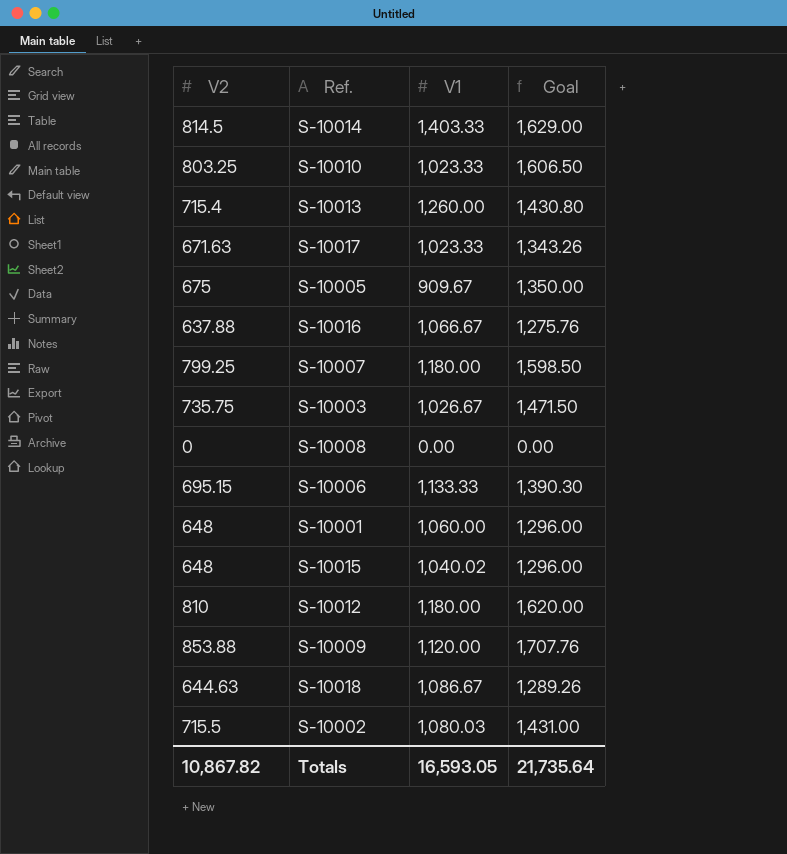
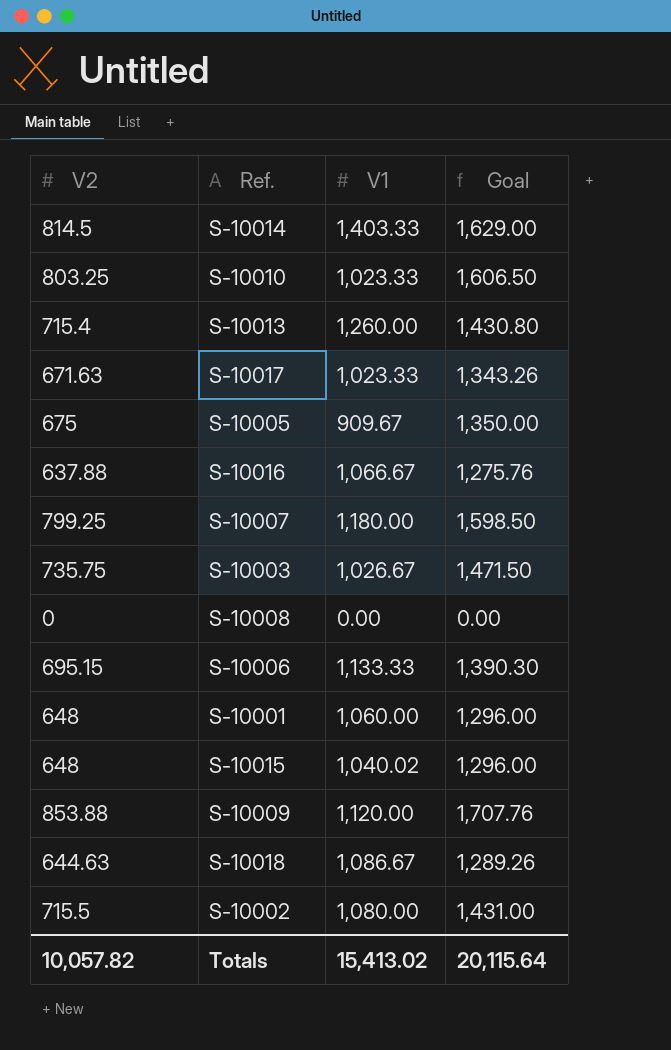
row S-10012: 810 | 1,180.00 | 1,620.00 -> none
S-10002 | V1: 1,080.03 -> 1,080.00
Totals | V2: 10,867.82 -> 10,057.82
Totals | V1: 16,593.05 -> 15,413.02
Totals | Goal: 21,735.64 -> 20,115.64

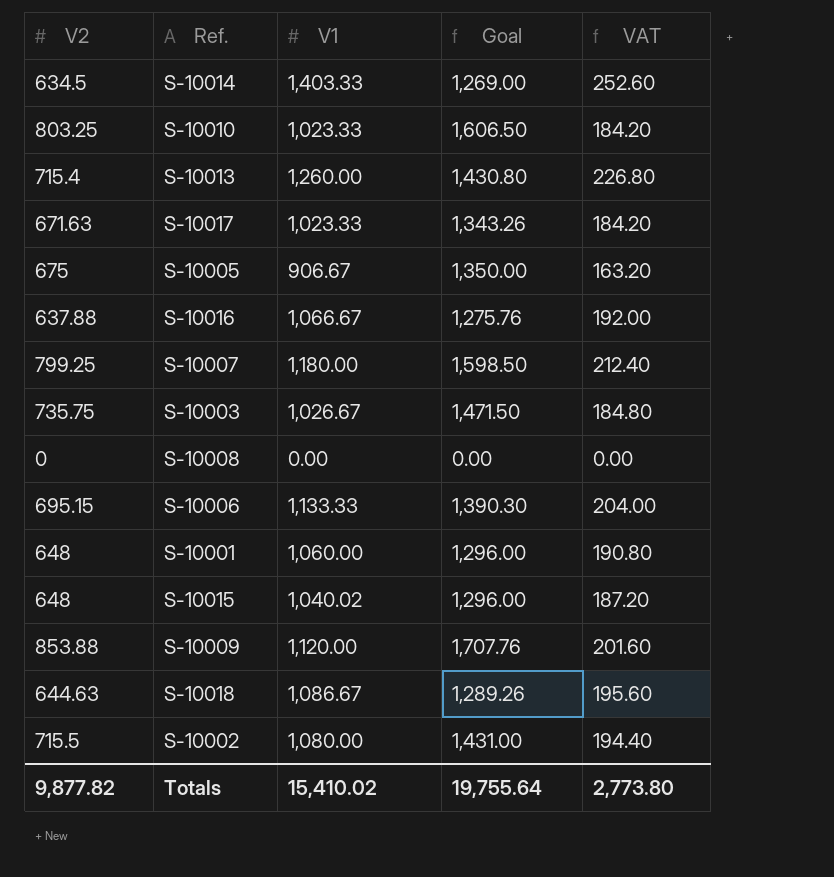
column VAT | formula: none -> [V1] * 0.18
S-10014 | V2: 814.5 -> 634.5
S-10014 | Goal: 1,629.00 -> 1,269.00
S-10005 | V1: 909.67 -> 906.67
Totals | V2: 10,057.82 -> 9,877.82
Totals | V1: 15,413.02 -> 15,410.02
Totals | Goal: 20,115.64 -> 19,755.64

